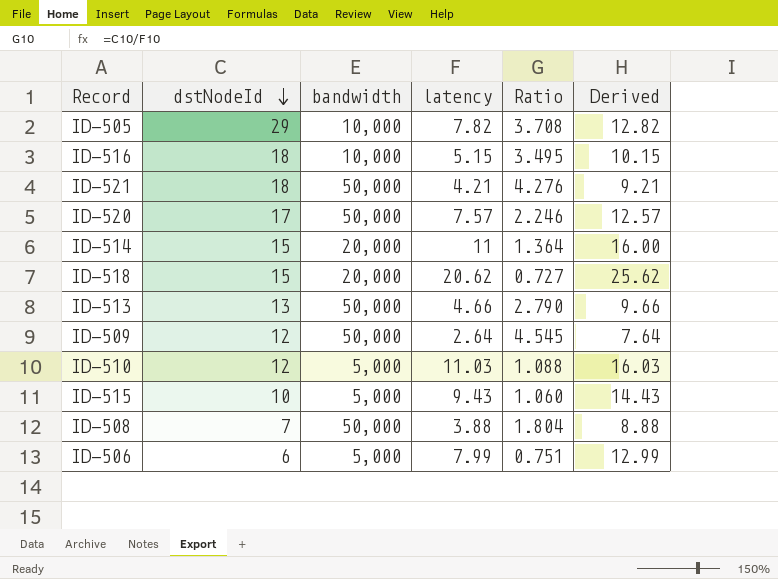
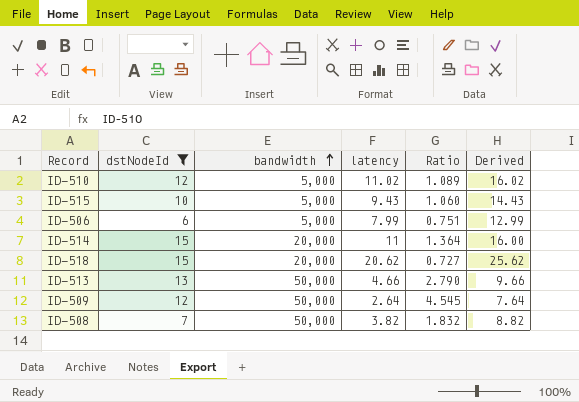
filter: none -> dstNodeId <= 15
row order: dstNodeId descending -> bandwidth ascending
ID-510 | latency: 11.03 -> 11.02
ID-510 | Ratio: 1.088 -> 1.089
ID-510 | Derived: 16.03 -> 16.02
ID-508 | latency: 3.88 -> 3.82
ID-508 | Ratio: 1.804 -> 1.832
ID-508 | Derived: 8.88 -> 8.82

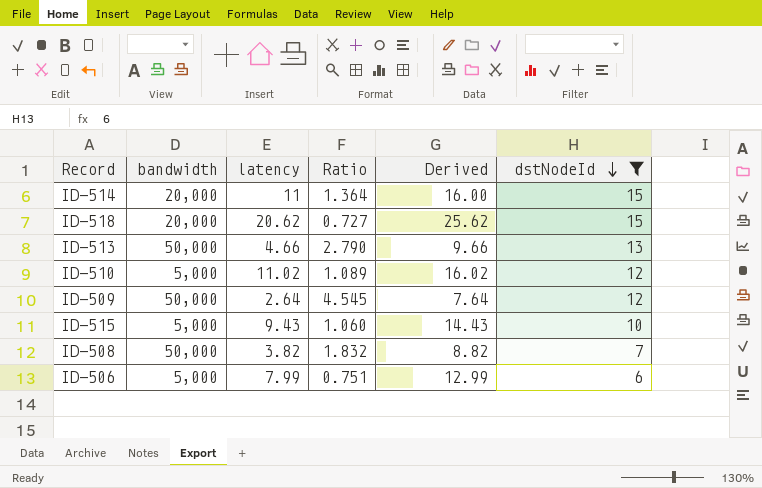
row order: bandwidth ascending -> dstNodeId descending
column dstNodeId | position: 2 -> 6

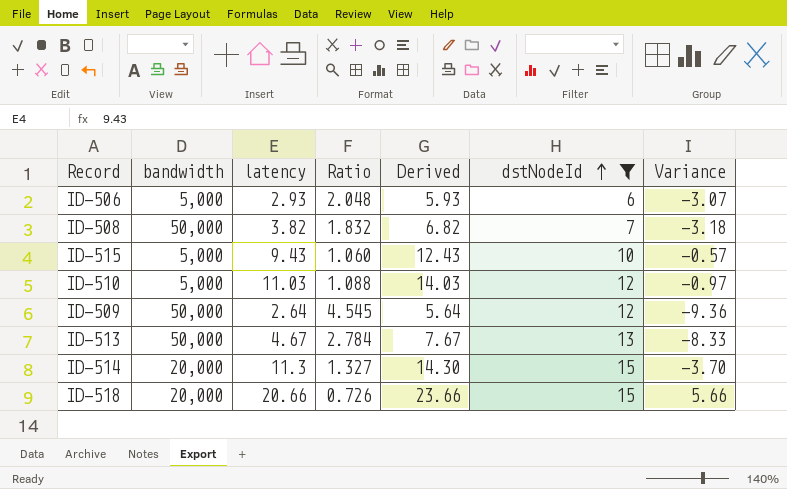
row order: dstNodeId descending -> dstNodeId ascending
column Derived | formula: [latency] + 5 -> [latency] + 3
column Variance | formula: none -> [latency] - [dstNodeId]
ID-506 | latency: 7.99 -> 2.93
ID-506 | Ratio: 0.751 -> 2.048
ID-510 | latency: 11.02 -> 11.03
ID-510 | Ratio: 1.089 -> 1.088
ID-513 | latency: 4.66 -> 4.67
ID-513 | Ratio: 2.790 -> 2.784
ID-514 | latency: 11 -> 11.3
ID-514 | Ratio: 1.364 -> 1.327
ID-518 | latency: 20.62 -> 20.66
ID-518 | Ratio: 0.727 -> 0.726

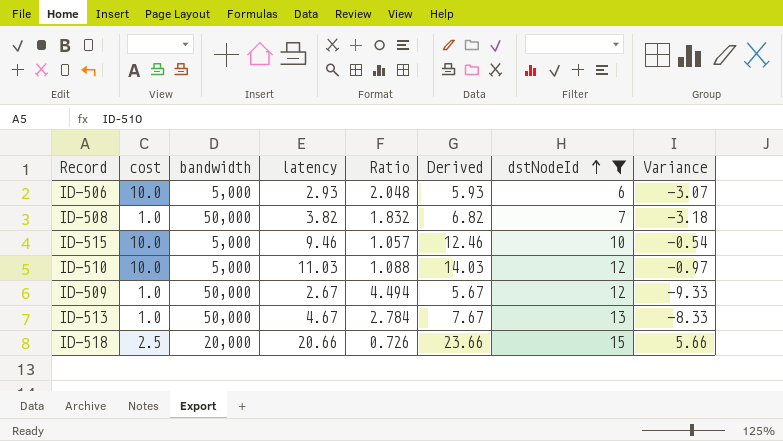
column cost | position: none -> 2
row ID-514: 20,000 | 11.3 | 1.327 | 14.30 | 15 | -3.70 -> none
ID-515 | latency: 9.43 -> 9.46
ID-515 | Ratio: 1.060 -> 1.057
ID-515 | Derived: 12.43 -> 12.46
ID-515 | Variance: -0.57 -> -0.54
ID-509 | latency: 2.64 -> 2.67
ID-509 | Ratio: 4.545 -> 4.494
ID-509 | Derived: 5.64 -> 5.67
ID-509 | Variance: -9.36 -> -9.33

